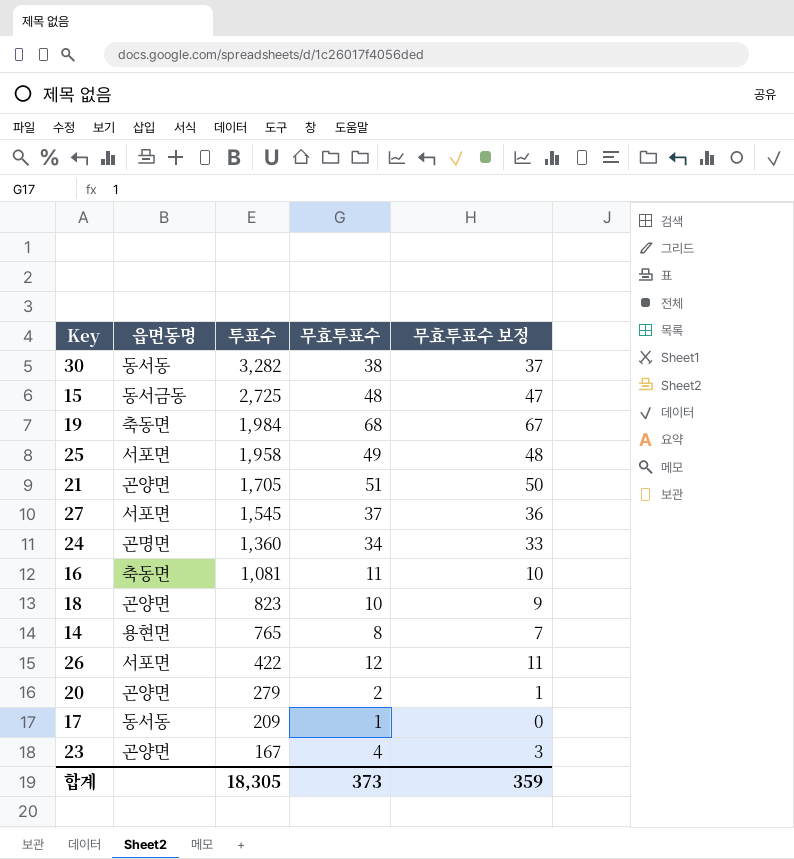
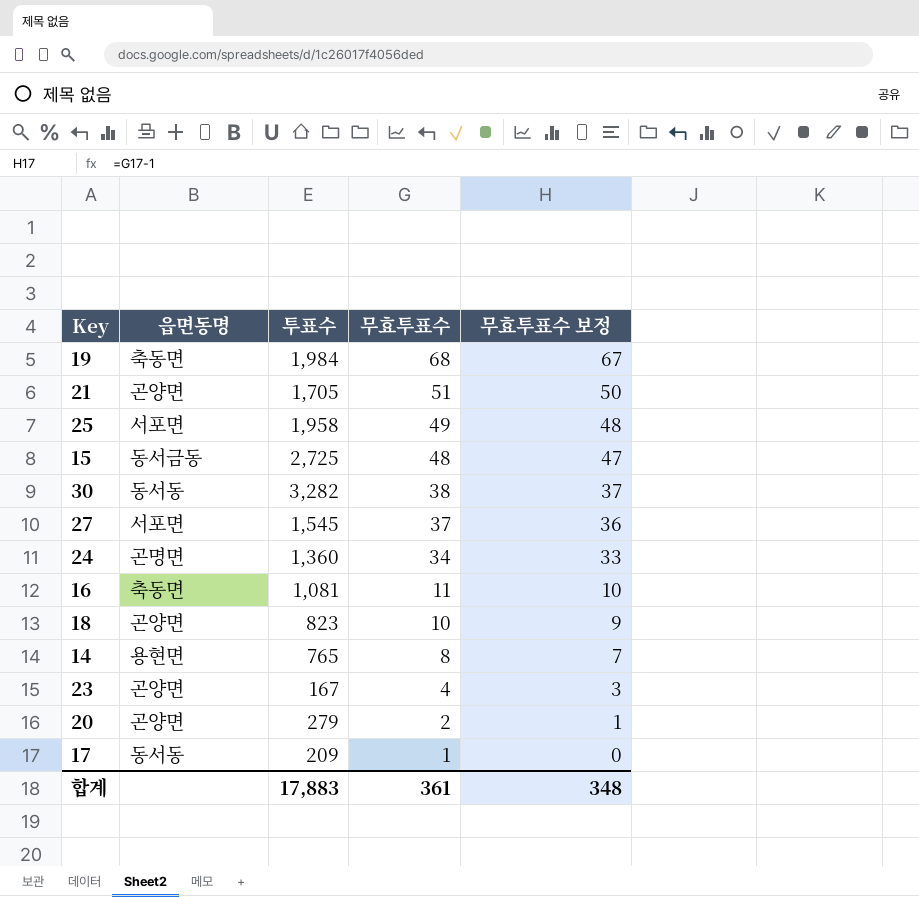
row order: 투표수 descending -> 무효투표수 descending
row 26: 서포면 | 422 | 12 | 11 -> none
합계 | 투표수: 18,305 -> 17,883
합계 | 무효투표수: 373 -> 361
합계 | 무효투표수 보정: 359 -> 348

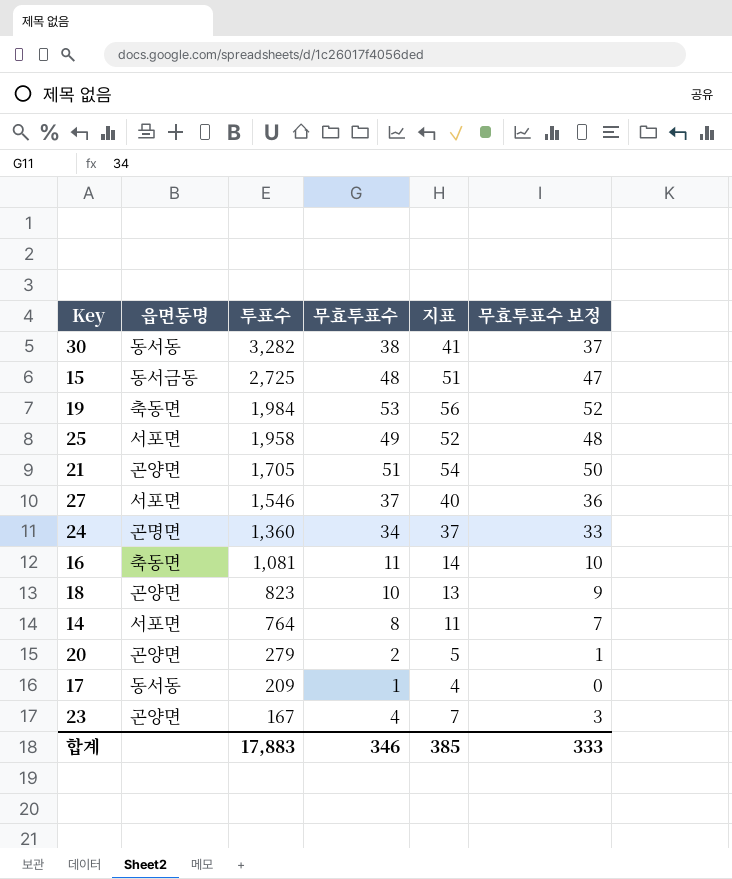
row order: 무효투표수 descending -> 투표수 descending
column 지표 | formula: none -> [무효투표수] + 3
19 | 무효투표수: 68 -> 53
19 | 무효투표수 보정: 67 -> 52
27 | 투표수: 1,545 -> 1,546
14 | 읍면동명: 용현면 -> 서포면
14 | 투표수: 765 -> 764
합계 | 무효투표수: 361 -> 346
합계 | 무효투표수 보정: 348 -> 333

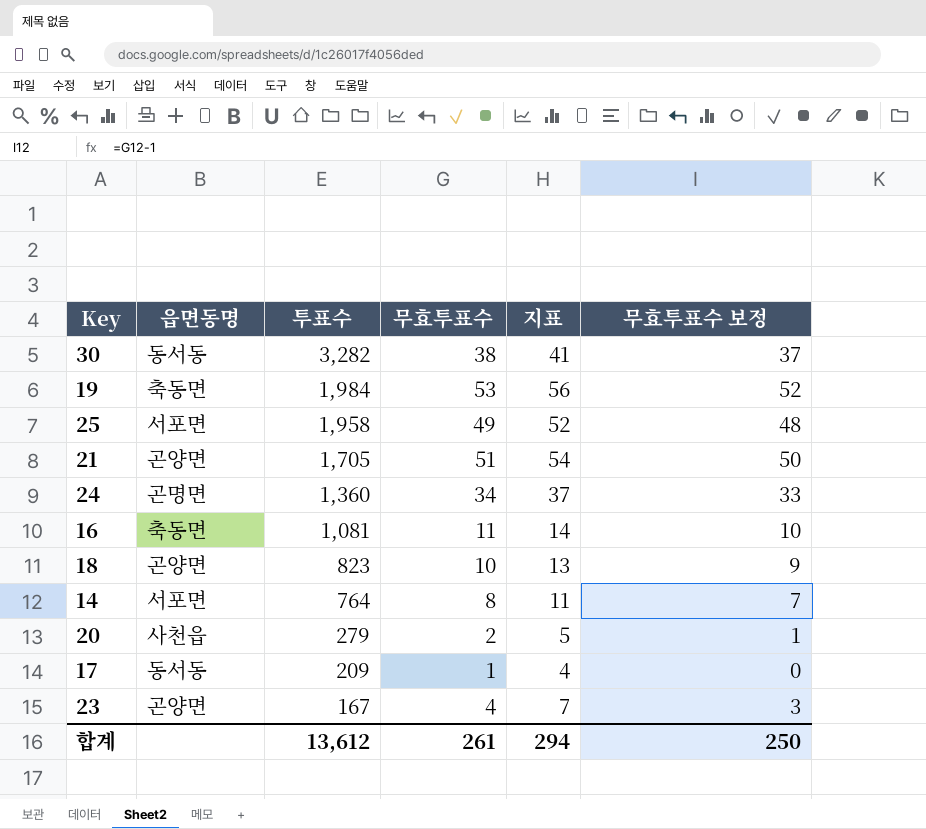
row 15: 동서금동 | 2,725 | 48 | 51 | 47 -> none
row 27: 서포면 | 1,546 | 37 | 40 | 36 -> none
20 | 읍면동명: 곤양면 -> 사천읍
합계 | 투표수: 17,883 -> 13,612
합계 | 무효투표수: 346 -> 261
합계 | 지표: 385 -> 294
합계 | 무효투표수 보정: 333 -> 250

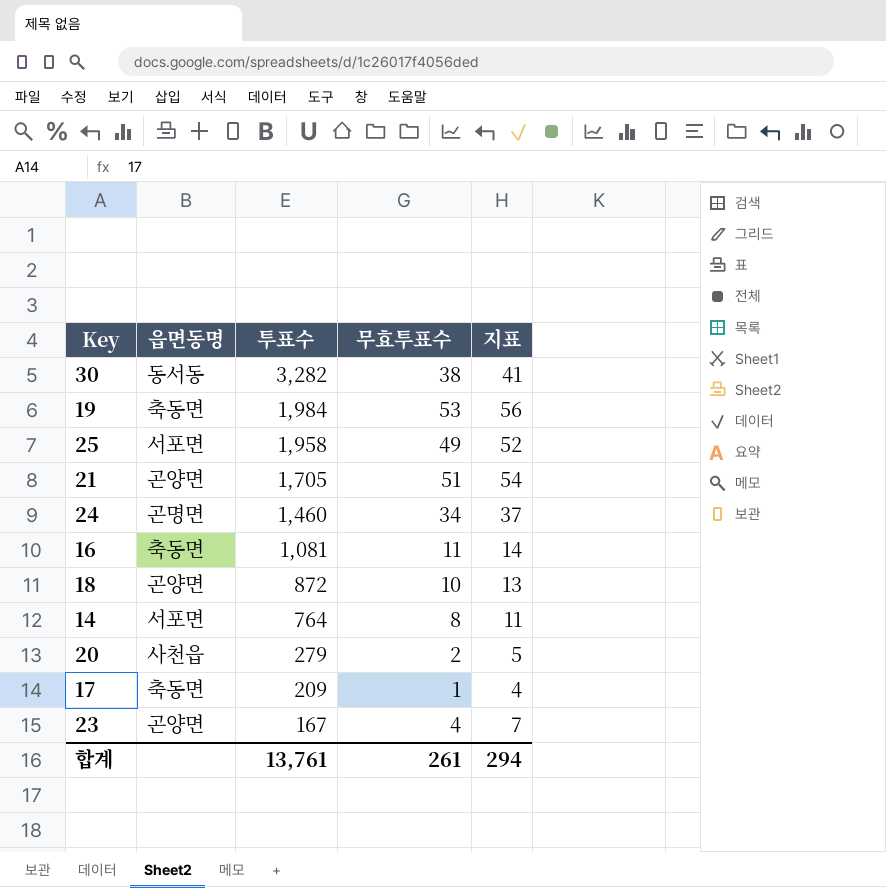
column 무효투표수 보정 | formula: [무효투표수] - 1 -> none
24 | 투표수: 1,360 -> 1,460
18 | 투표수: 823 -> 872
17 | 읍면동명: 동서동 -> 축동면
합계 | 투표수: 13,612 -> 13,761

